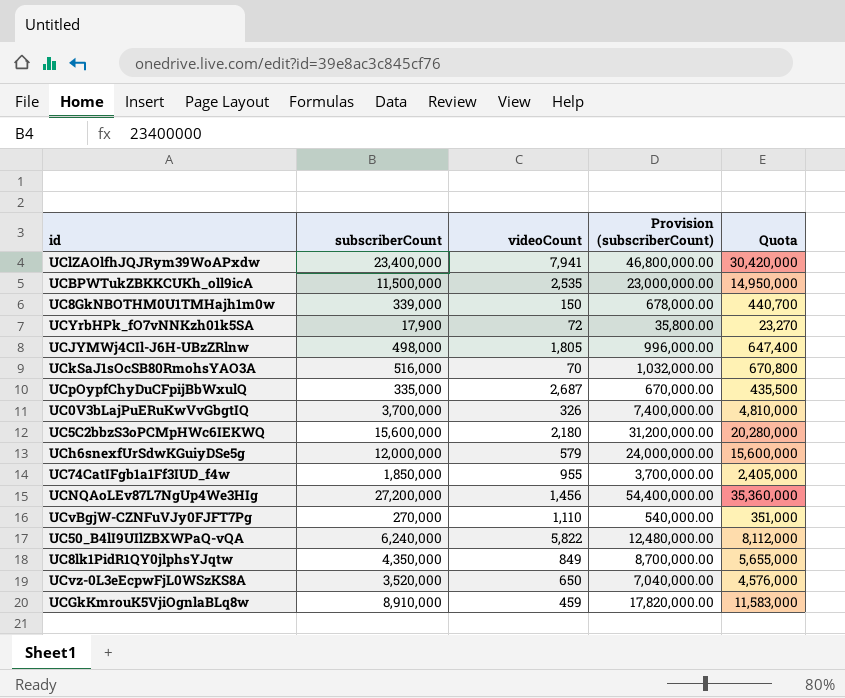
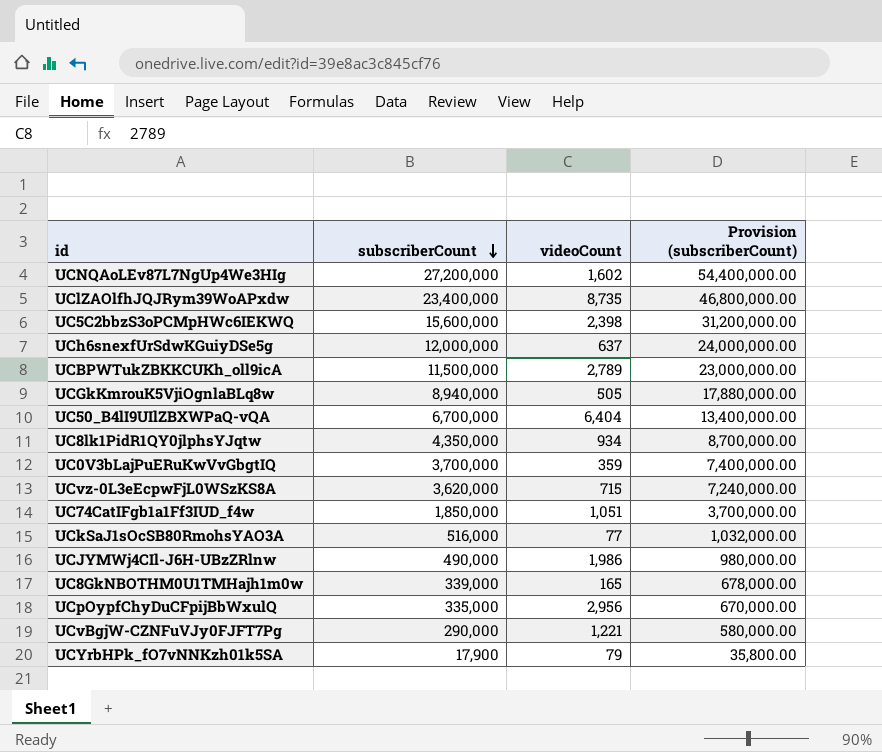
row order: none -> subscriberCount descending
column Quota | formula: [subscriberCount] * 1.3 -> none
UCNQAoLEv87L7NgUp4We3HIg | videoCount: 1,456 -> 1,602
UClZAOlfhJQJRym39WoAPxdw | videoCount: 7,941 -> 8,735
UC5C2bbzS3oPCMpHWc6IEKWQ | videoCount: 2,180 -> 2,398
UCh6snexfUrSdwKGuiyDSe5g | videoCount: 579 -> 637
UCBPWTukZBKKCUKh_oll9icA | videoCount: 2,535 -> 2,789
UCGkKmrouK5VjiOgnlaBLq8w | subscriberCount: 8,910,000 -> 8,940,000
UCGkKmrouK5VjiOgnlaBLq8w | videoCount: 459 -> 505
UCGkKmrouK5VjiOgnlaBLq8w | Provision (subscriberCount): 17,820,000.00 -> 17,880,000.00
UC50_B4lI9UIlZBXWPaQ-vQA | subscriberCount: 6,240,000 -> 6,700,000
UC50_B4lI9UIlZBXWPaQ-vQA | videoCount: 5,822 -> 6,404
UC50_B4lI9UIlZBXWPaQ-vQA | Provision (subscriberCount): 12,480,000.00 -> 13,400,000.00
UC8lk1PidR1QY0jlphsYJqtw | videoCount: 849 -> 934
UC0V3bLajPuERuKwVvGbgtIQ | videoCount: 326 -> 359
UCvz-0L3eEcpwFjL0WSzKS8A | subscriberCount: 3,520,000 -> 3,620,000
UCvz-0L3eEcpwFjL0WSzKS8A | videoCount: 650 -> 715
UCvz-0L3eEcpwFjL0WSzKS8A | Provision (subscriberCount): 7,040,000.00 -> 7,240,000.00
UC74CatIFgb1a1Ff3IUD_f4w | videoCount: 955 -> 1,051
UCkSaJ1sOcSB80RmohsYAO3A | videoCount: 70 -> 77
UCJYMWj4CIl-J6H-UBzZRlnw | subscriberCount: 498,000 -> 490,000
UCJYMWj4CIl-J6H-UBzZRlnw | videoCount: 1,805 -> 1,986
UCJYMWj4CIl-J6H-UBzZRlnw | Provision (subscriberCount): 996,000.00 -> 980,000.00
UC8GkNBOTHM0U1TMHajh1m0w | videoCount: 150 -> 165
UCpOypfChyDuCFpijBbWxulQ | videoCount: 2,687 -> 2,956
UCvBgjW-CZNFuVJy0FJFT7Pg | subscriberCount: 270,000 -> 290,000
UCvBgjW-CZNFuVJy0FJFT7Pg | videoCount: 1,110 -> 1,221
UCvBgjW-CZNFuVJy0FJFT7Pg | Provision (subscriberCount): 540,000.00 -> 580,000.00
UCYrbHPk_fO7vNNKzh01k5SA | videoCount: 72 -> 79

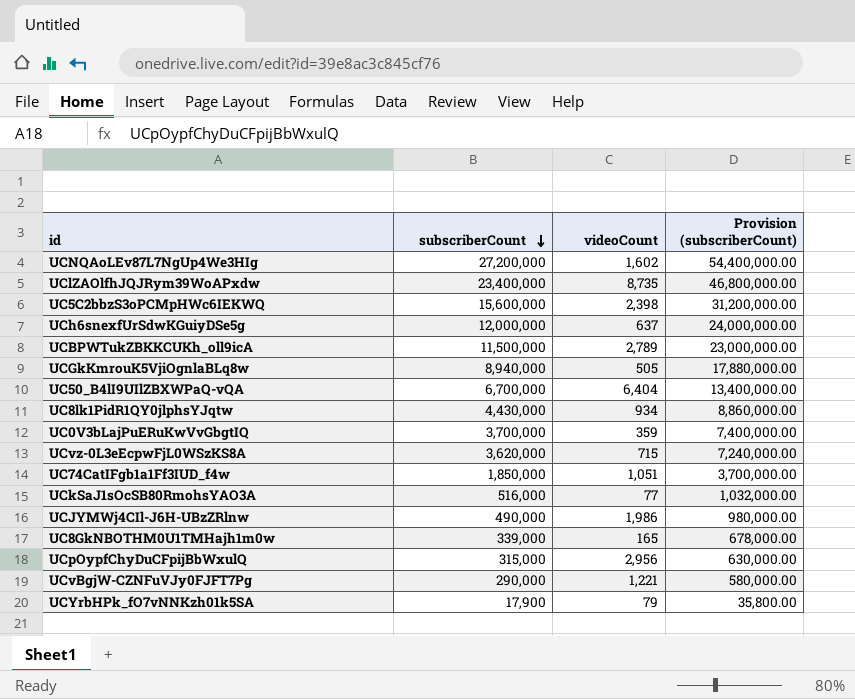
UC8lk1PidR1QY0jlphsYJqtw | subscriberCount: 4,350,000 -> 4,430,000
UC8lk1PidR1QY0jlphsYJqtw | Provision (subscriberCount): 8,700,000.00 -> 8,860,000.00
UCpOypfChyDuCFpijBbWxulQ | subscriberCount: 335,000 -> 315,000
UCpOypfChyDuCFpijBbWxulQ | Provision (subscriberCount): 670,000.00 -> 630,000.00

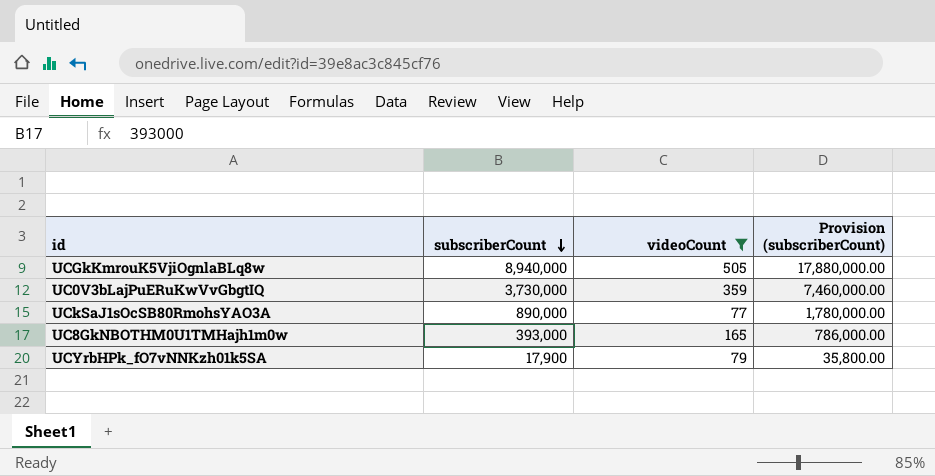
filter: none -> videoCount <= 505
UC0V3bLajPuERuKwVvGbgtIQ | subscriberCount: 3,700,000 -> 3,730,000
UC0V3bLajPuERuKwVvGbgtIQ | Provision (subscriberCount): 7,400,000.00 -> 7,460,000.00
UCkSaJ1sOcSB80RmohsYAO3A | subscriberCount: 516,000 -> 890,000
UCkSaJ1sOcSB80RmohsYAO3A | Provision (subscriberCount): 1,032,000.00 -> 1,780,000.00
UC8GkNBOTHM0U1TMHajh1m0w | subscriberCount: 339,000 -> 393,000
UC8GkNBOTHM0U1TMHajh1m0w | Provision (subscriberCount): 678,000.00 -> 786,000.00

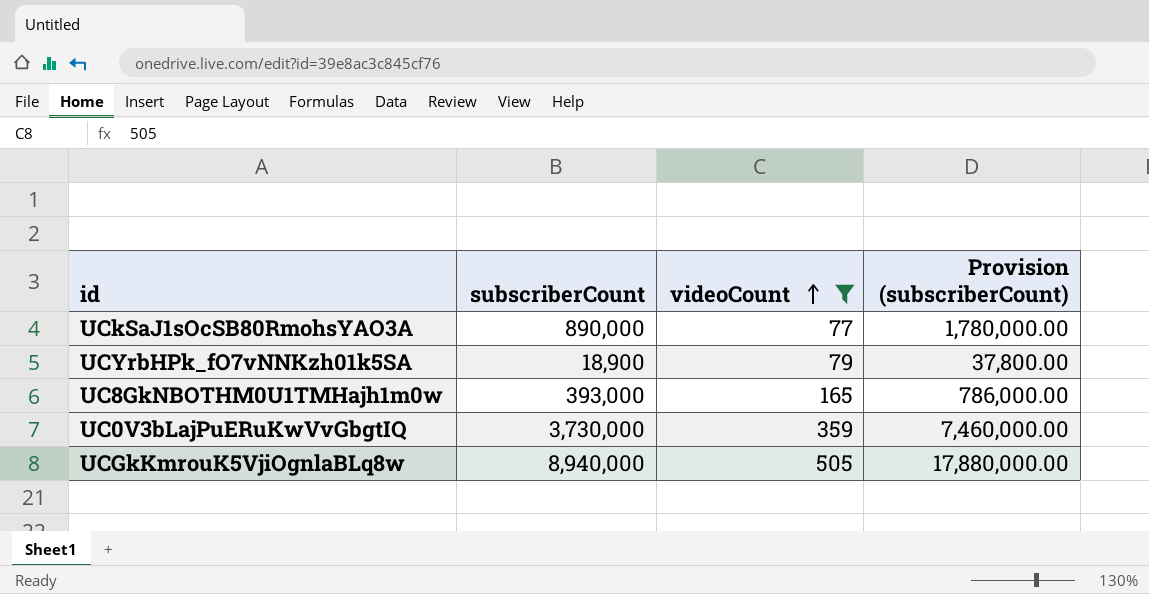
row order: subscriberCount descending -> videoCount ascending
UCYrbHPk_fO7vNNKzh01k5SA | subscriberCount: 17,900 -> 18,900
UCYrbHPk_fO7vNNKzh01k5SA | Provision (subscriberCount): 35,800.00 -> 37,800.00

